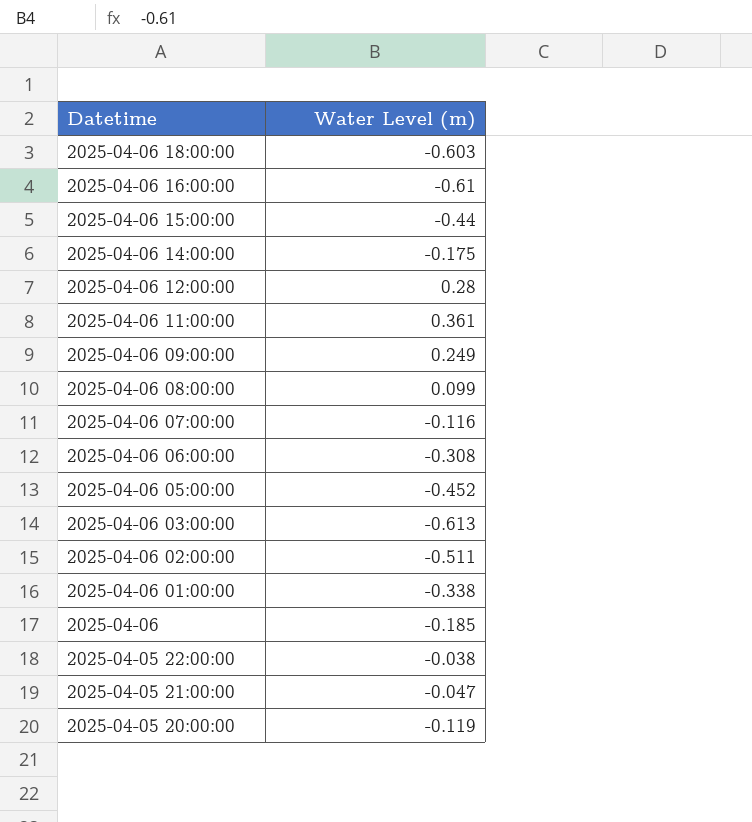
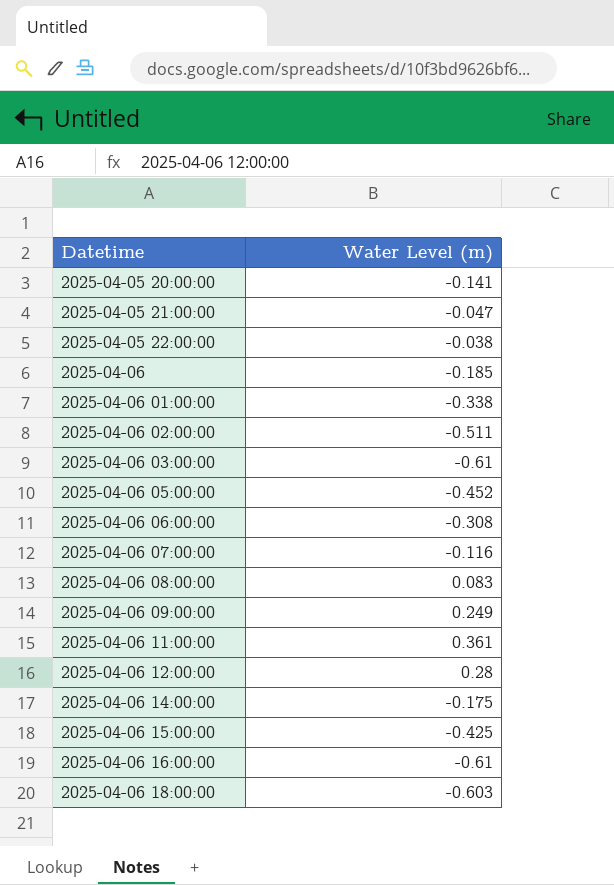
row order: Datetime descending -> Datetime ascending
2025-04-05 20:00:00 | Water Level (m): -0.119 -> -0.141
2025-04-06 03:00:00 | Water Level (m): -0.613 -> -0.61
2025-04-06 08:00:00 | Water Level (m): 0.099 -> 0.083
2025-04-06 15:00:00 | Water Level (m): -0.44 -> -0.425

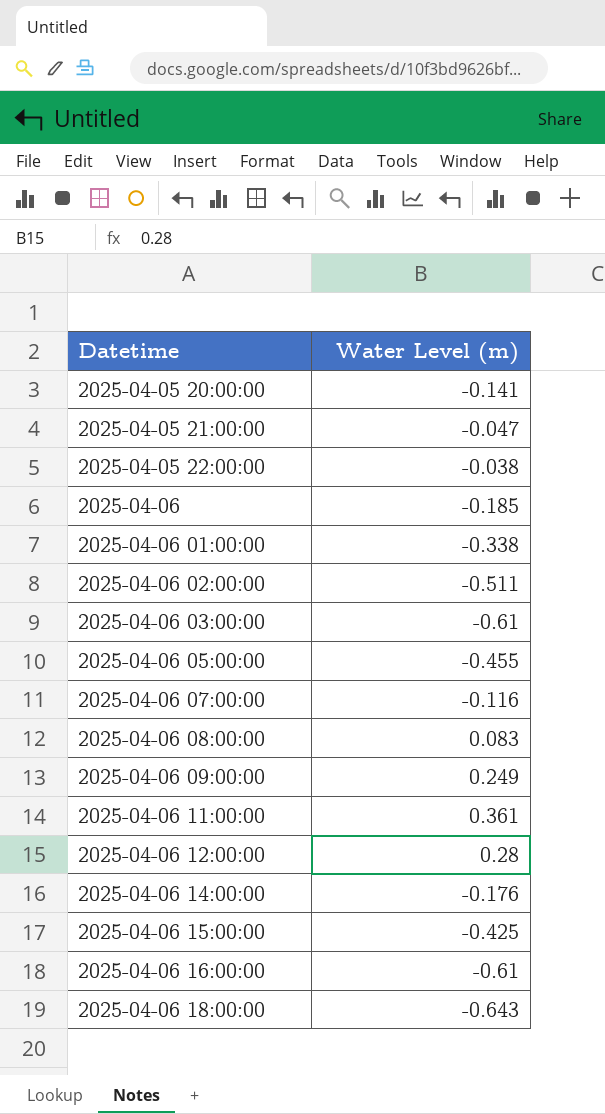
row 2025-04-06 06:00:00: -0.308 -> none
2025-04-06 05:00:00 | Water Level (m): -0.452 -> -0.455
2025-04-06 14:00:00 | Water Level (m): -0.175 -> -0.176
2025-04-06 18:00:00 | Water Level (m): -0.603 -> -0.643

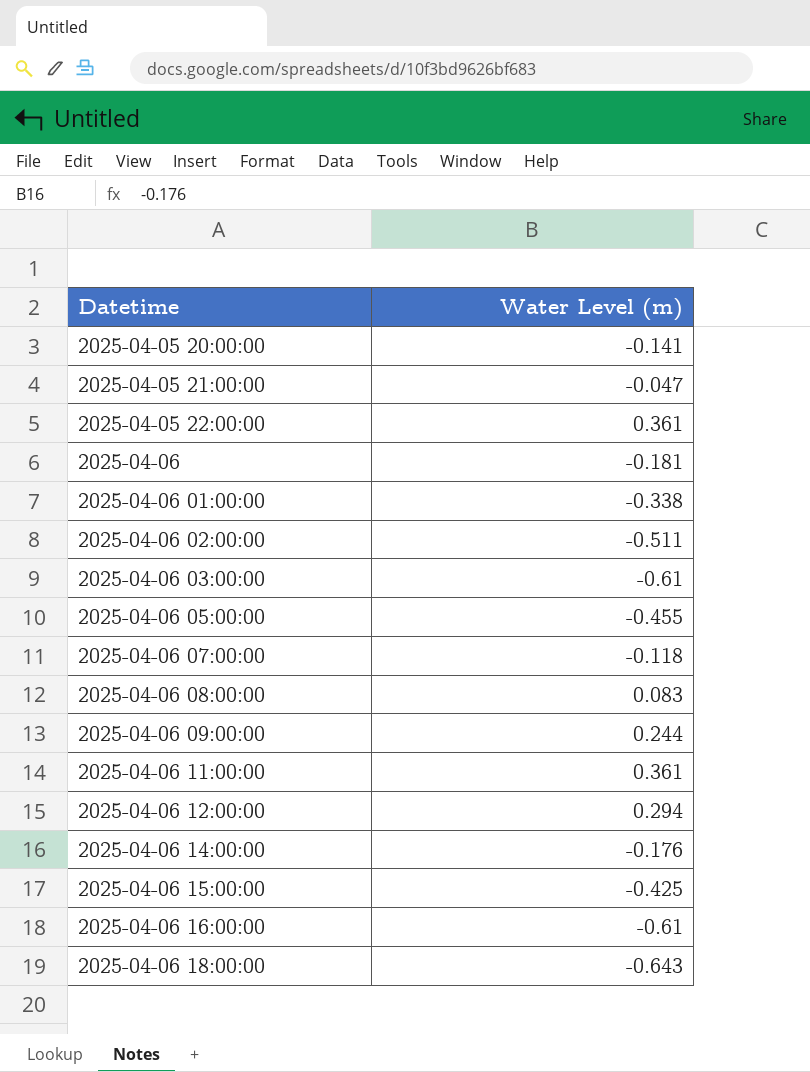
2025-04-05 22:00:00 | Water Level (m): -0.038 -> 0.361
2025-04-06 | Water Level (m): -0.185 -> -0.181
2025-04-06 07:00:00 | Water Level (m): -0.116 -> -0.118
2025-04-06 09:00:00 | Water Level (m): 0.249 -> 0.244
2025-04-06 12:00:00 | Water Level (m): 0.28 -> 0.294

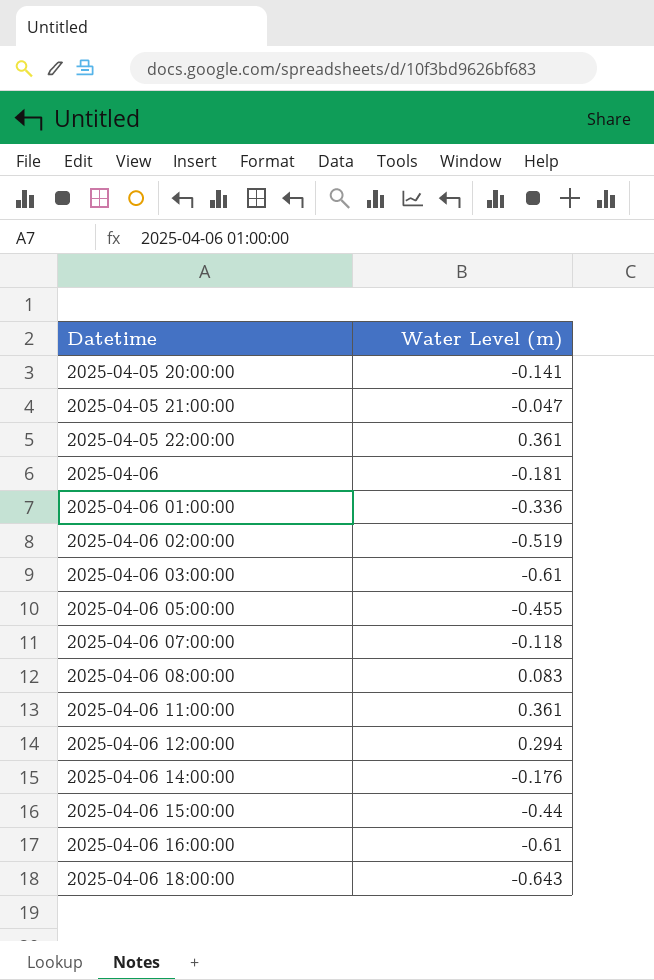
row 2025-04-06 09:00:00: 0.244 -> none
2025-04-06 01:00:00 | Water Level (m): -0.338 -> -0.336
2025-04-06 02:00:00 | Water Level (m): -0.511 -> -0.519
2025-04-06 15:00:00 | Water Level (m): -0.425 -> -0.44

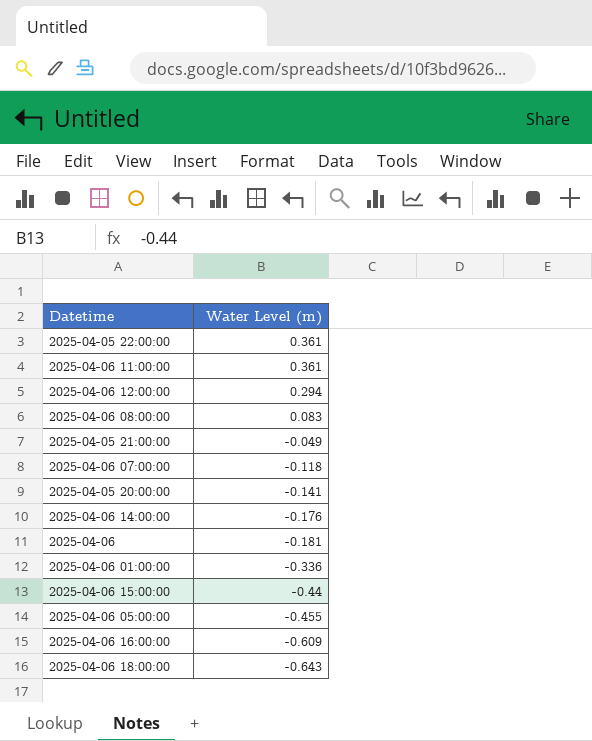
row order: Datetime ascending -> Water Level (m) descending
row 2025-04-06 02:00:00: -0.519 -> none
row 2025-04-06 03:00:00: -0.61 -> none
2025-04-05 21:00:00 | Water Level (m): -0.047 -> -0.049
2025-04-06 16:00:00 | Water Level (m): -0.61 -> -0.609

